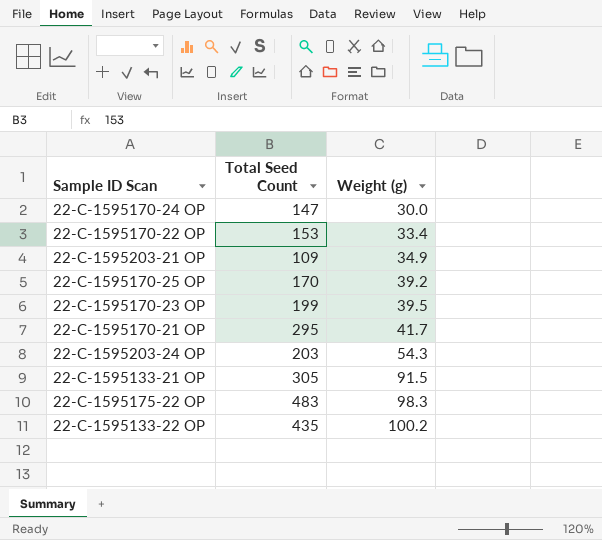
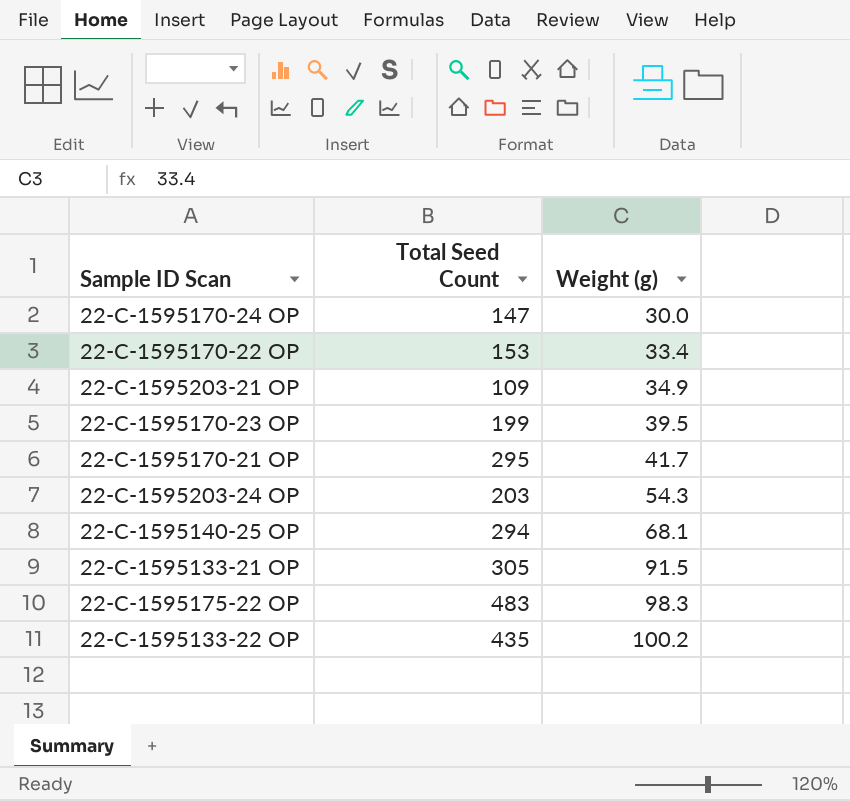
row 22-C-1595170-25 OP: 170 | 39.2 -> none
row 22-C-1595140-25 OP: none -> 294 | 68.1

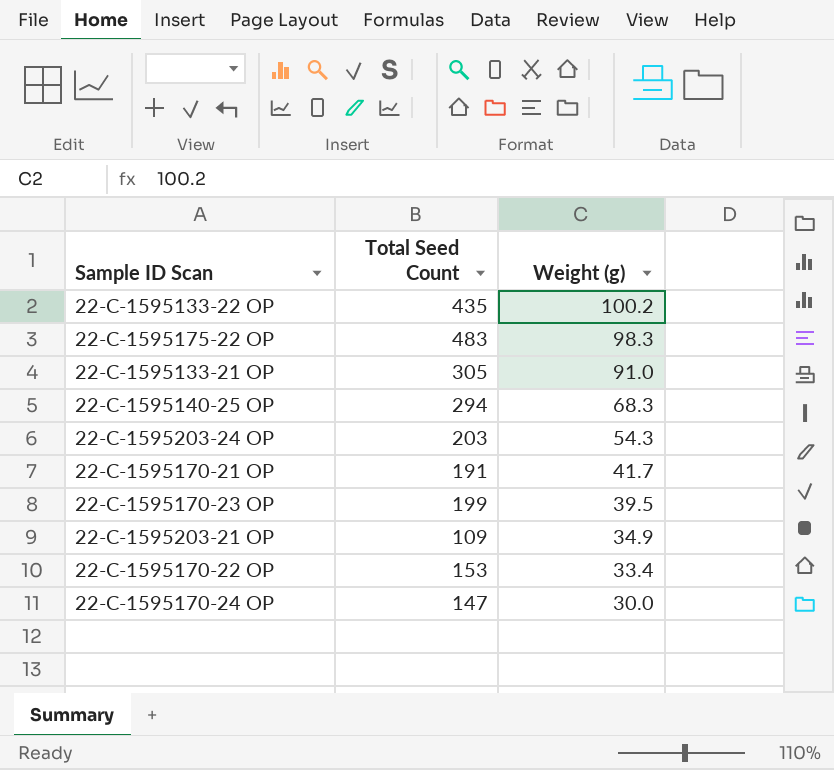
row order: Weight (g) ascending -> Weight (g) descending
22-C-1595133-21 OP | Weight (g): 91.5 -> 91.0
22-C-1595140-25 OP | Weight (g): 68.1 -> 68.3
22-C-1595170-21 OP | Total Seed Count: 295 -> 191

